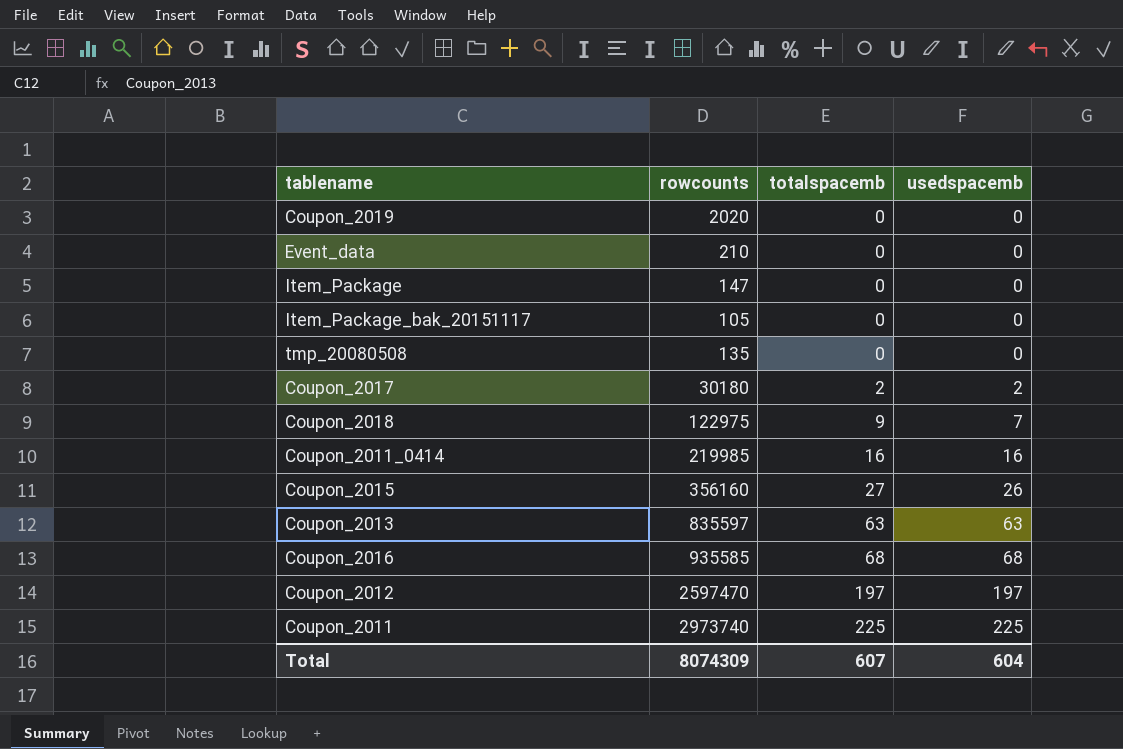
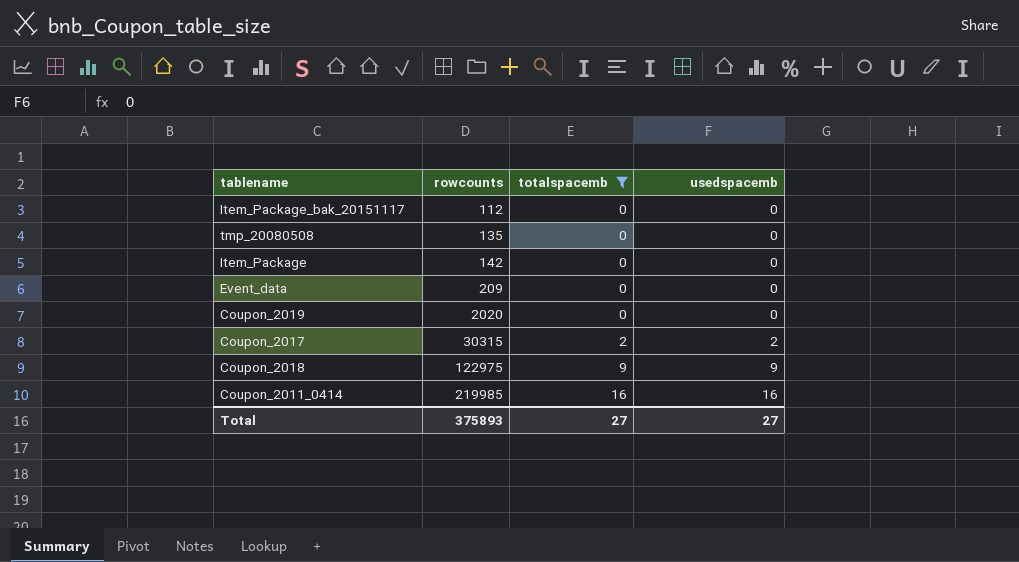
filter: none -> totalspacemb <= 16
row order: totalspacemb ascending -> rowcounts ascending
Item_Package_bak_20151117 | rowcounts: 105 -> 112
Item_Package | rowcounts: 147 -> 142
Event_data | rowcounts: 210 -> 209
Coupon_2017 | rowcounts: 30180 -> 30315
Coupon_2018 | usedspacemb: 7 -> 9
Total | rowcounts: 8074309 -> 375893
Total | totalspacemb: 607 -> 27
Total | usedspacemb: 604 -> 27

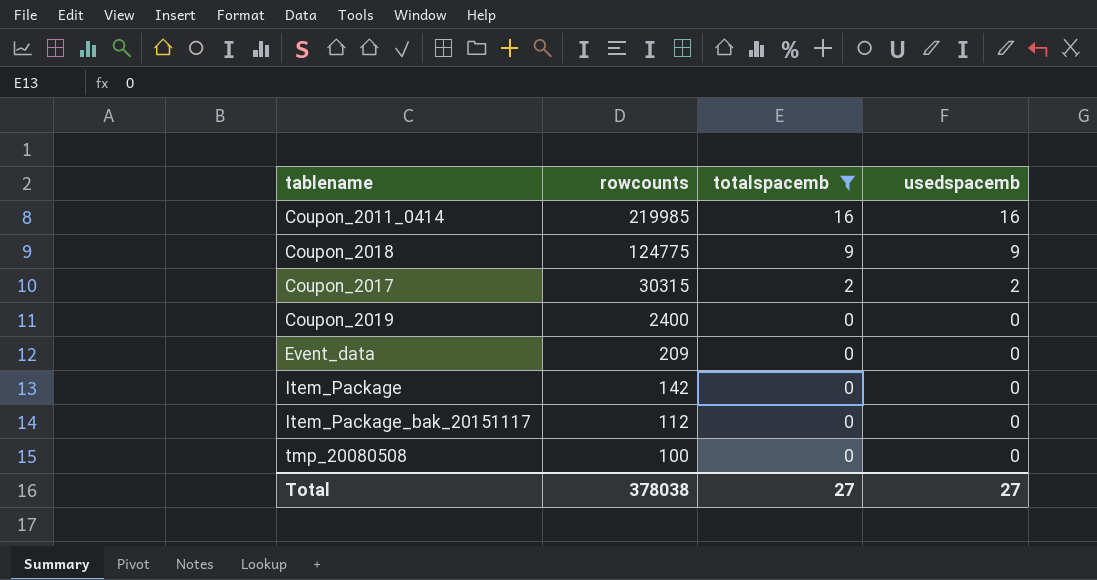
row order: rowcounts ascending -> rowcounts descending
Coupon_2018 | rowcounts: 122975 -> 124775
Coupon_2019 | rowcounts: 2020 -> 2400
tmp_20080508 | rowcounts: 135 -> 100
Total | rowcounts: 375893 -> 378038

